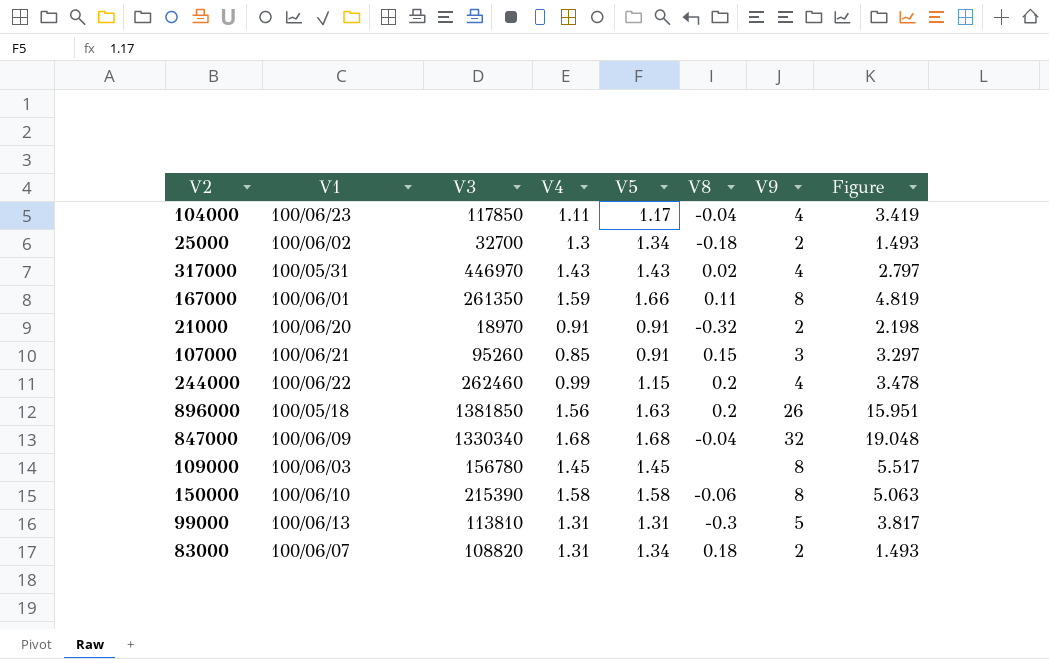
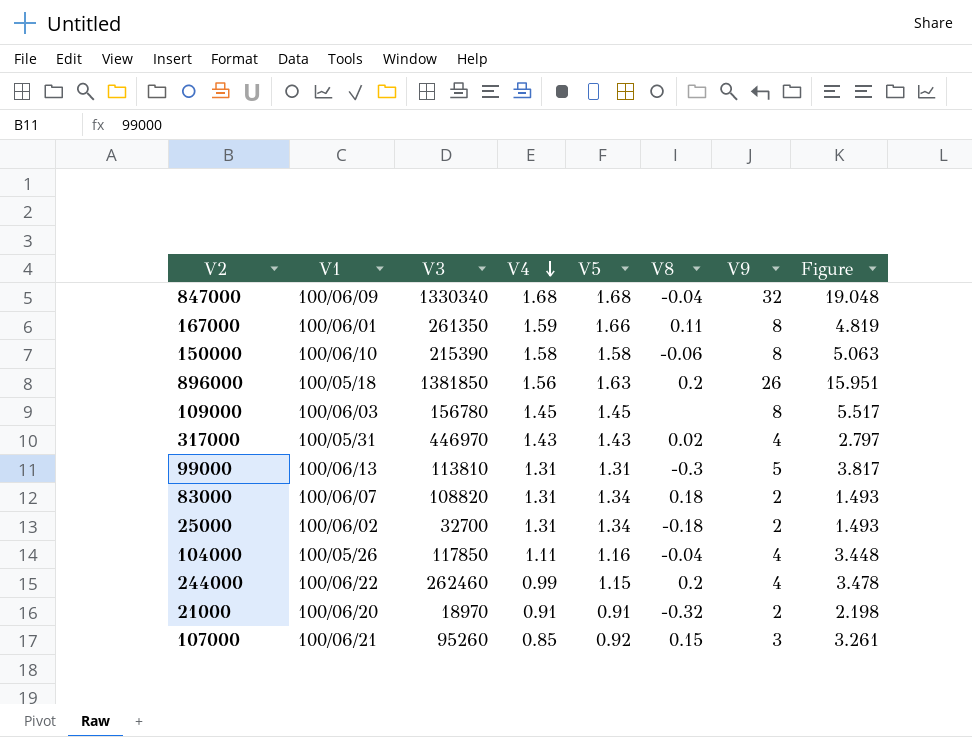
row order: none -> V4 descending
25000 | V4: 1.3 -> 1.31
104000 | V1: 100/06/23 -> 100/05/26
104000 | V5: 1.17 -> 1.16
104000 | Figure: 3.419 -> 3.448
107000 | V5: 0.91 -> 0.92
107000 | Figure: 3.297 -> 3.261

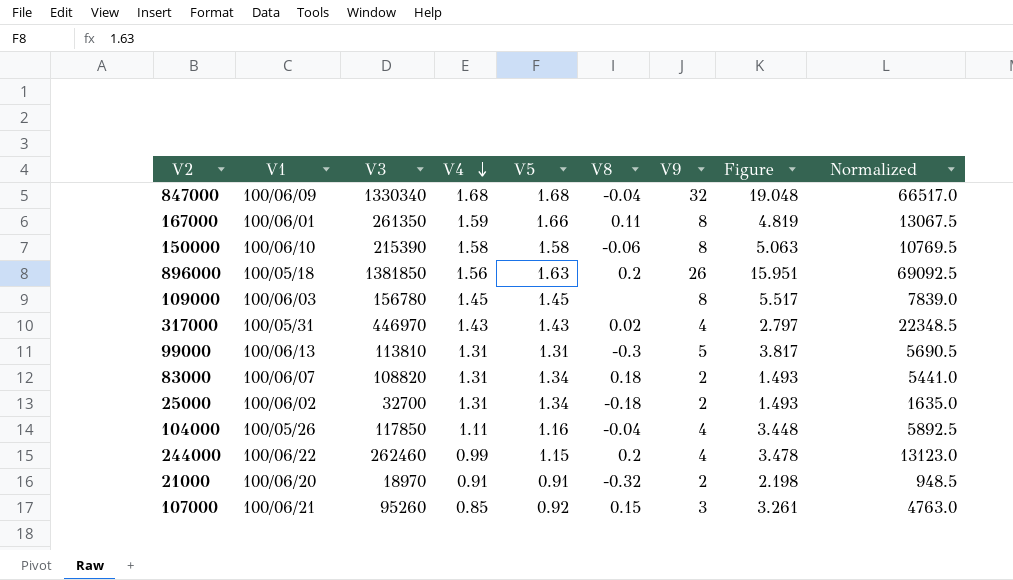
column Normalized | formula: none -> [V3] * 0.05

